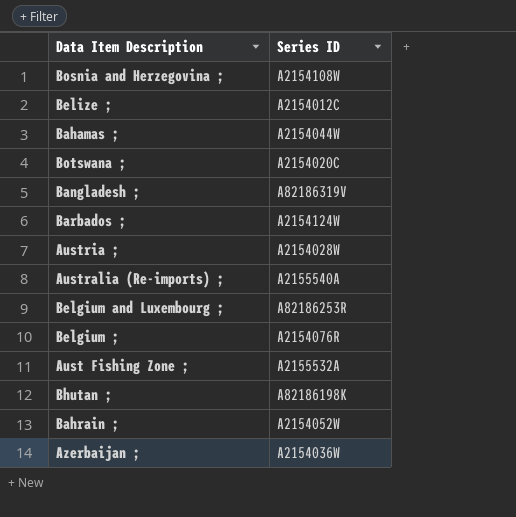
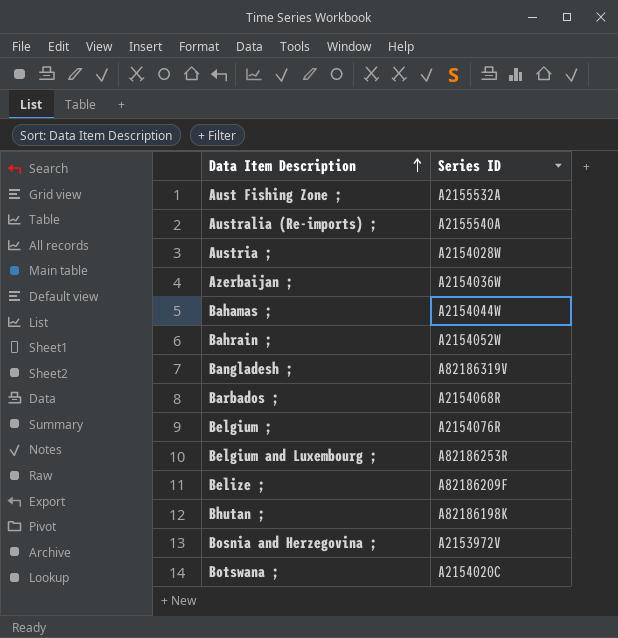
row order: none -> Data Item Description ascending
Barbados ; | Series ID: A2154124W -> A2154068R
Belize ; | Series ID: A2154012C -> A82186209F
Bosnia and Herzegovina ; | Series ID: A2154108W -> A2153972V

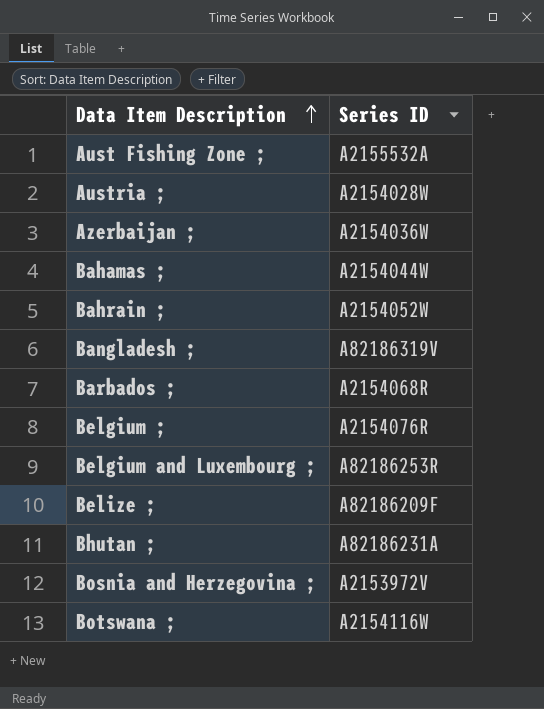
row Australia (Re-imports) ;: A2155540A -> none
Bhutan ; | Series ID: A82186198K -> A82186231A
Botswana ; | Series ID: A2154020C -> A2154116W

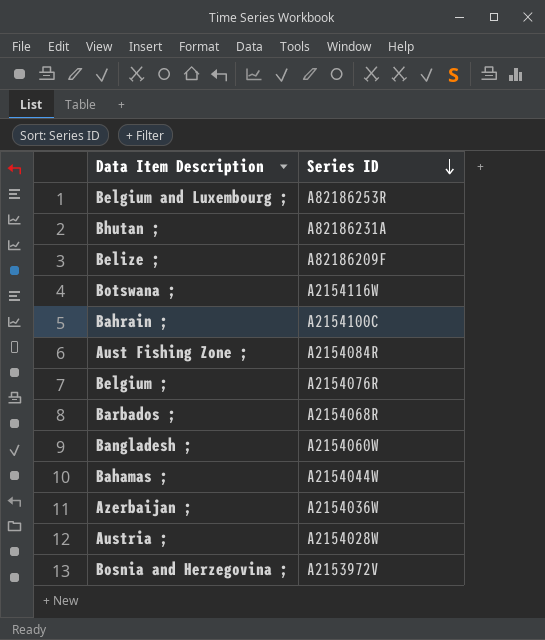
row order: Data Item Description ascending -> Series ID descending
Bahrain ; | Series ID: A2154052W -> A2154100C
Aust Fishing Zone ; | Series ID: A2155532A -> A2154084R
Bangladesh ; | Series ID: A82186319V -> A2154060W

